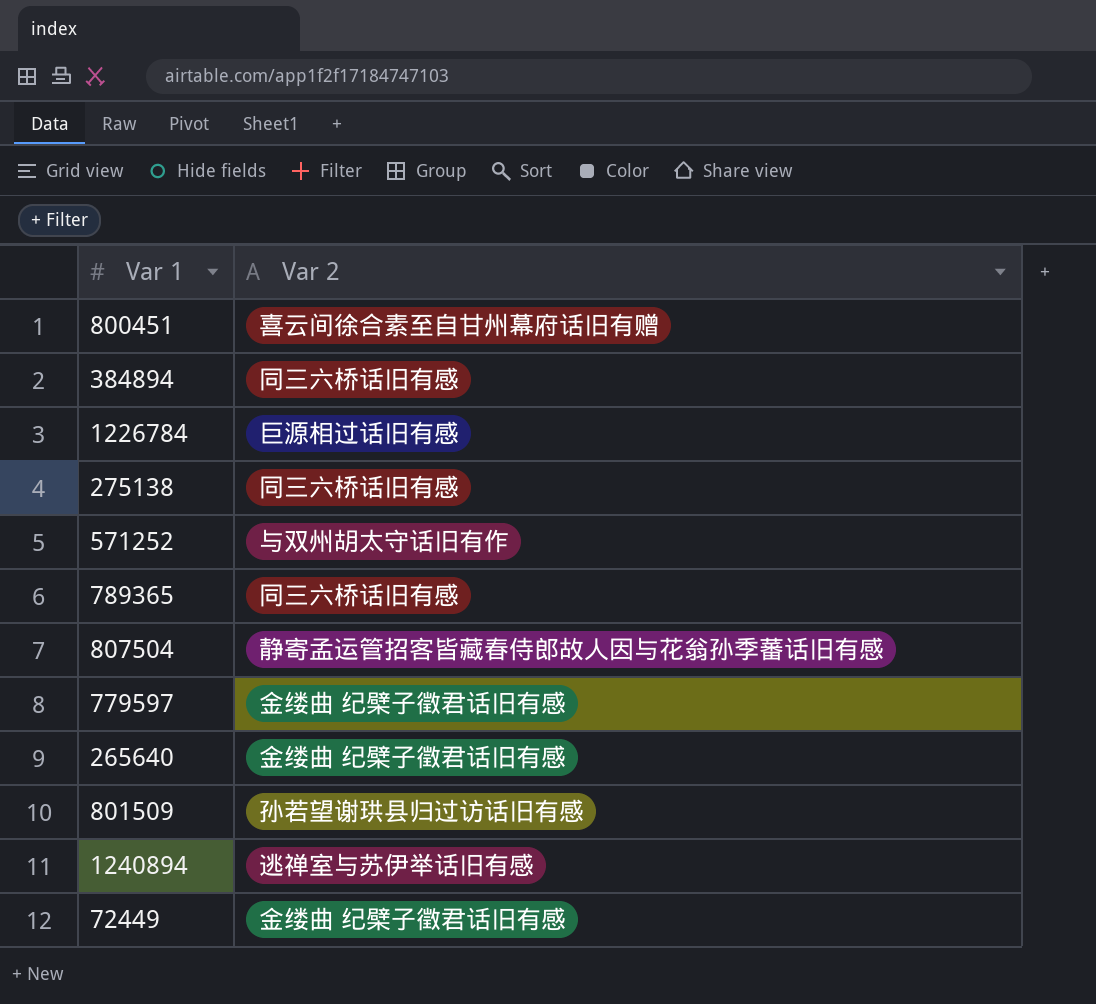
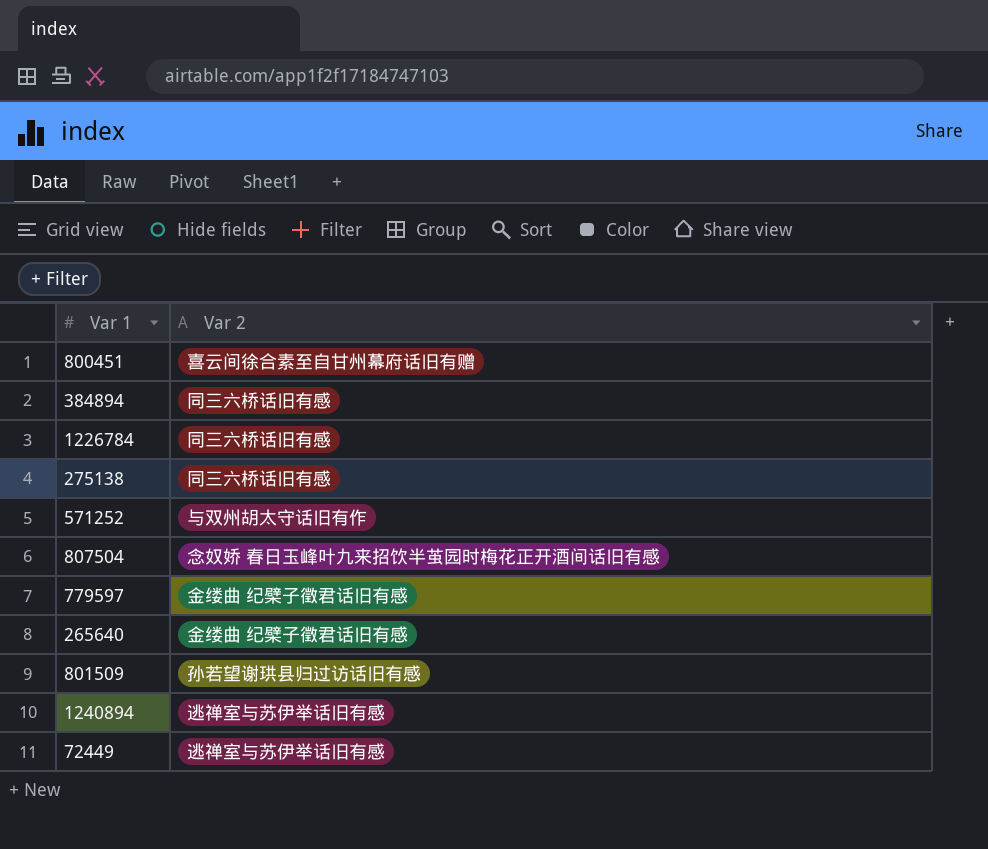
row 789365: 同三六桥话旧有感 -> none
1226784 | Var 2: 巨源相过话旧有感 -> 同三六桥话旧有感
807504 | Var 2: 静寄孟运管招客皆藏春侍郎故人因与花翁孙季蕃话旧有感 -> 念奴娇 春日玉峰叶九来招饮半茧园时梅花正开酒间话旧有感
72449 | Var 2: 金缕曲 纪檗子徵君话旧有感 -> 逃禅室与苏伊举话旧有感

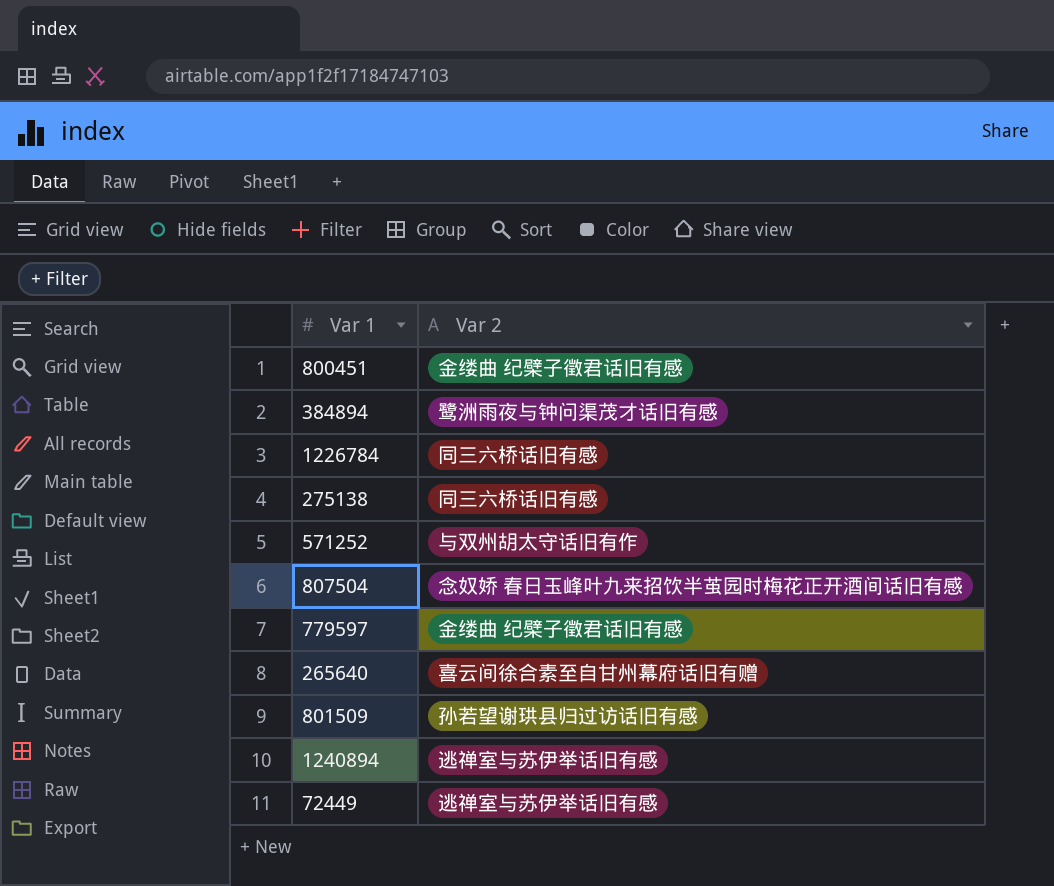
800451 | Var 2: 喜云间徐合素至自甘州幕府话旧有赠 -> 金缕曲 纪檗子徵君话旧有感
384894 | Var 2: 同三六桥话旧有感 -> 鹭洲雨夜与钟问渠茂才话旧有感
265640 | Var 2: 金缕曲 纪檗子徵君话旧有感 -> 喜云间徐合素至自甘州幕府话旧有赠

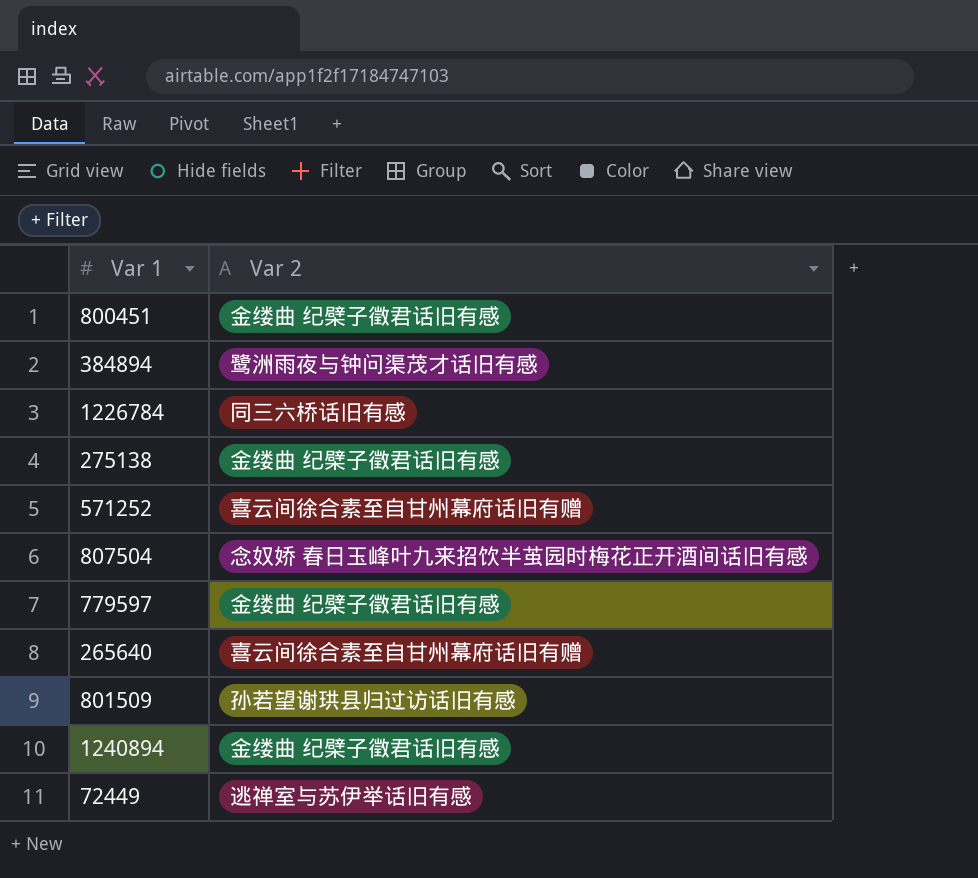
275138 | Var 2: 同三六桥话旧有感 -> 金缕曲 纪檗子徵君话旧有感
571252 | Var 2: 与双州胡太守话旧有作 -> 喜云间徐合素至自甘州幕府话旧有赠
1240894 | Var 2: 逃禅室与苏伊举话旧有感 -> 金缕曲 纪檗子徵君话旧有感

